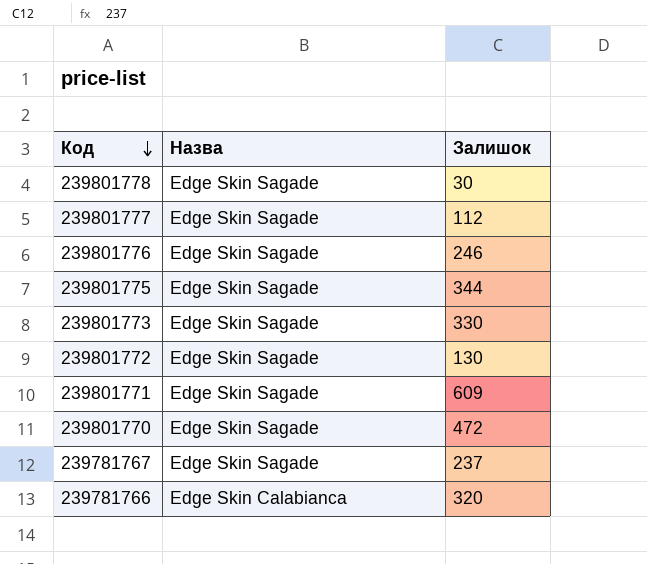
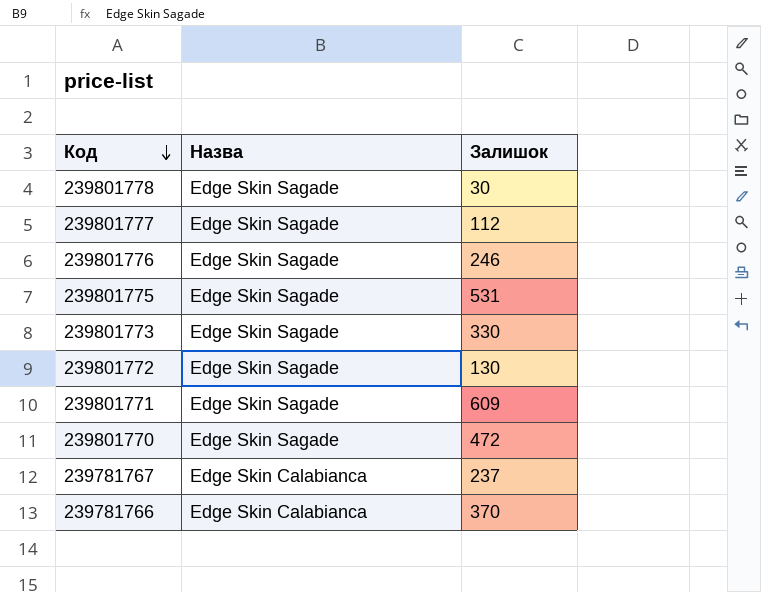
239801775 | Залишок: 344 -> 531
239781767 | Назва: Edge Skin Sagade -> Edge Skin Calabianca
239781766 | Залишок: 320 -> 370

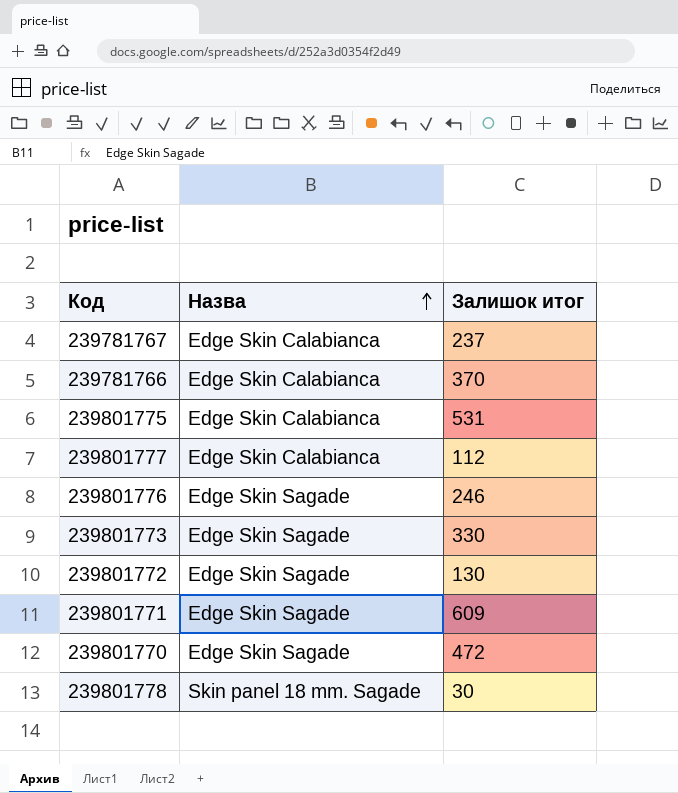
row order: Код descending -> Назва ascending
column name: Залишок -> Залишок итог
239801775 | Назва: Edge Skin Sagade -> Edge Skin Calabianca
239801777 | Назва: Edge Skin Sagade -> Edge Skin Calabianca
239801778 | Назва: Edge Skin Sagade -> Skin panel 18 mm. Sagade

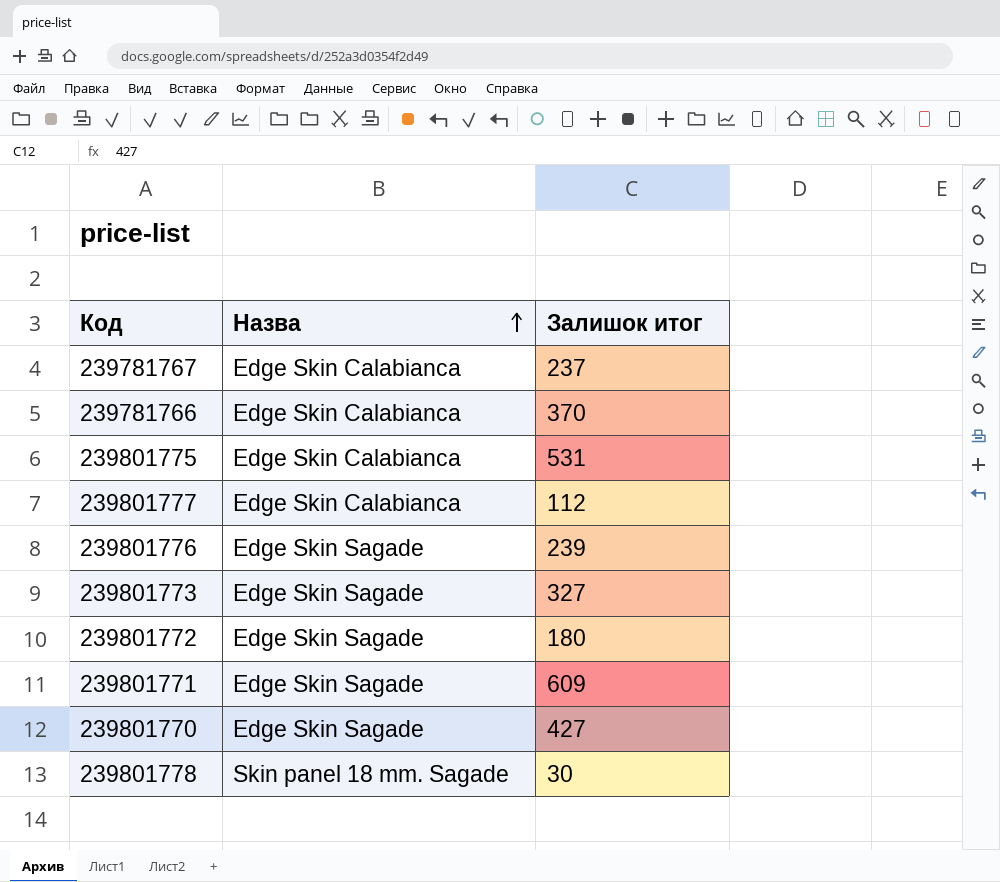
239801776 | Залишок итог: 246 -> 239
239801773 | Залишок итог: 330 -> 327
239801772 | Залишок итог: 130 -> 180
239801770 | Залишок итог: 472 -> 427

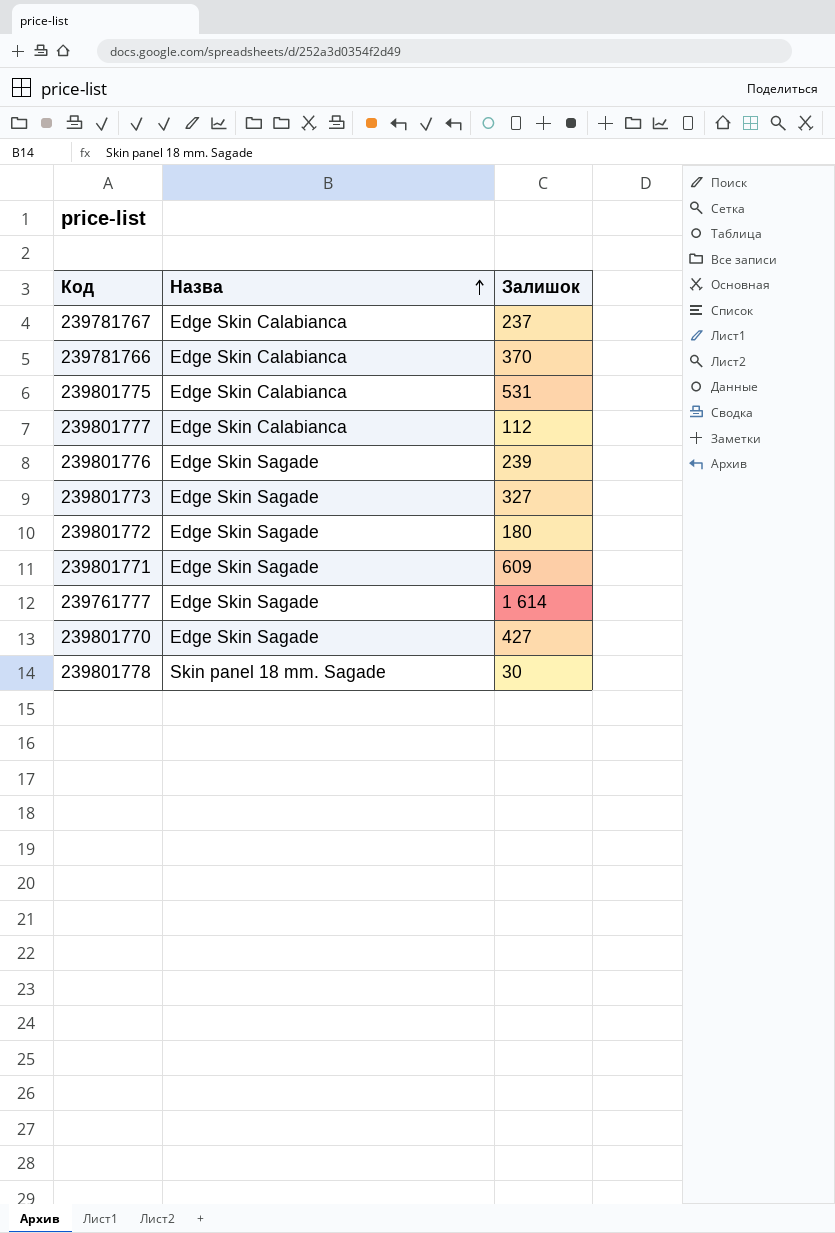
column name: Залишок итог -> Залишок
row 239761777: none -> Edge Skin Sagade | 1 614

